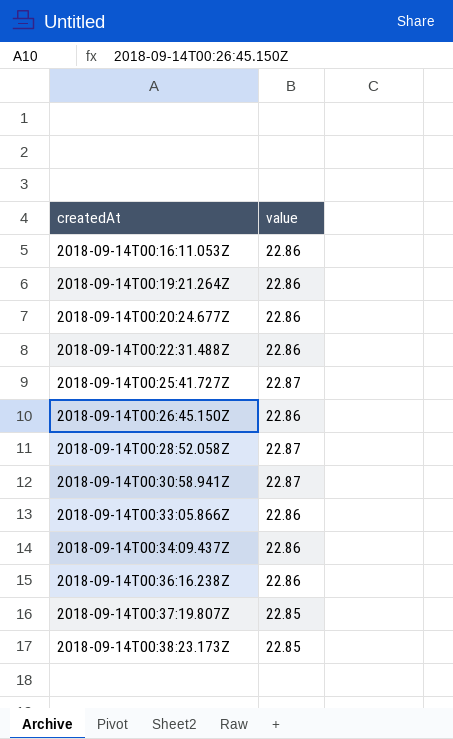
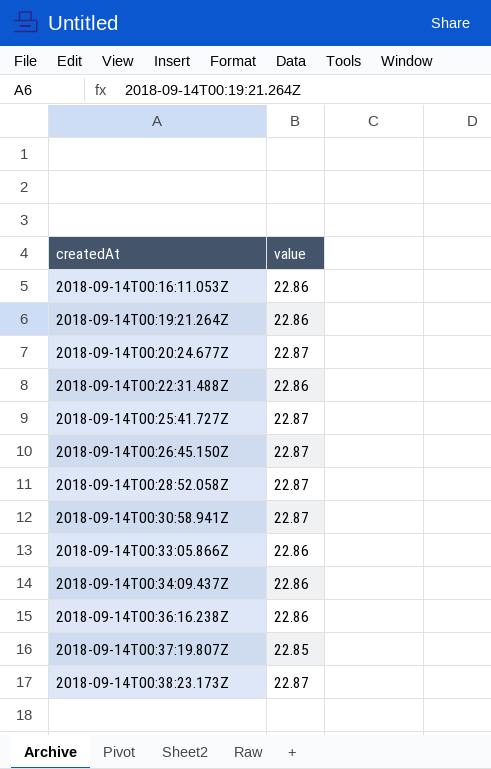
2018-09-14T00:20:24.677Z | value: 22.86 -> 22.87
2018-09-14T00:26:45.150Z | value: 22.86 -> 22.87
2018-09-14T00:38:23.173Z | value: 22.85 -> 22.87

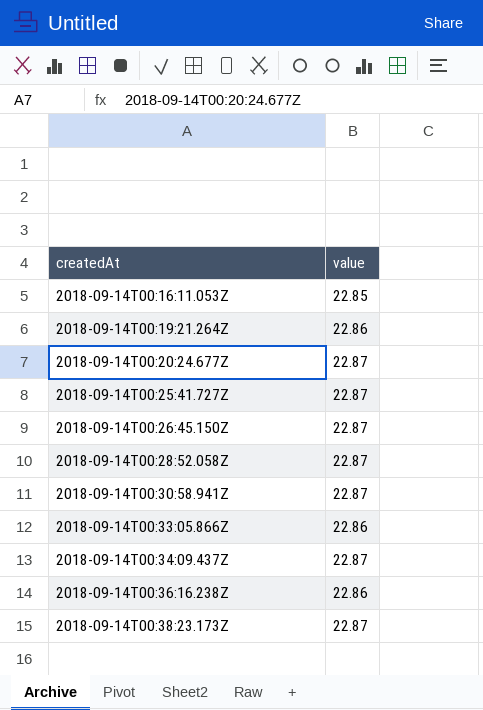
row 2018-09-14T00:22:31.488Z: 22.86 -> none
row 2018-09-14T00:37:19.807Z: 22.85 -> none
2018-09-14T00:16:11.053Z | value: 22.86 -> 22.85
2018-09-14T00:34:09.437Z | value: 22.86 -> 22.87

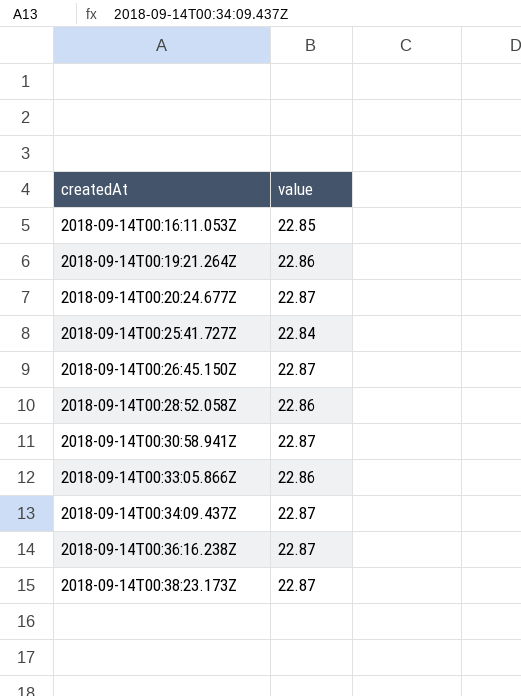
2018-09-14T00:25:41.727Z | value: 22.87 -> 22.84
2018-09-14T00:28:52.058Z | value: 22.87 -> 22.86
2018-09-14T00:36:16.238Z | value: 22.86 -> 22.87

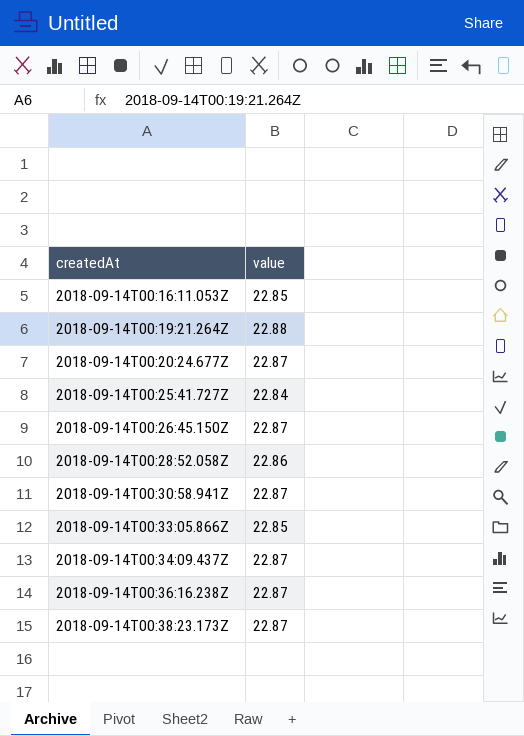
2018-09-14T00:19:21.264Z | value: 22.86 -> 22.88
2018-09-14T00:33:05.866Z | value: 22.86 -> 22.85

